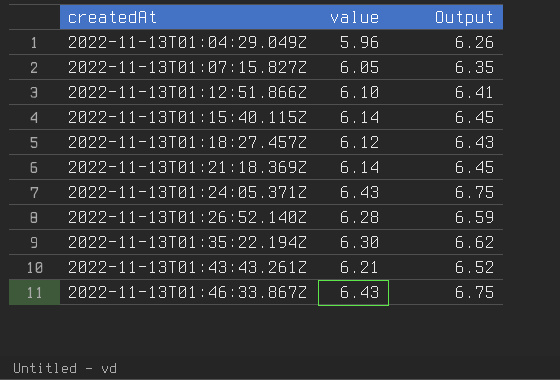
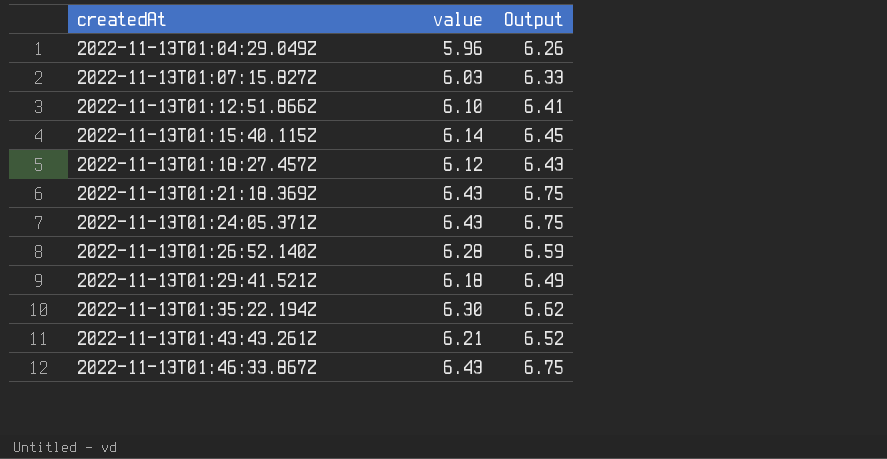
2022-11-13T01:07:15.827Z | value: 6.05 -> 6.03
2022-11-13T01:07:15.827Z | Output: 6.35 -> 6.33
2022-11-13T01:21:18.369Z | value: 6.14 -> 6.43
2022-11-13T01:21:18.369Z | Output: 6.45 -> 6.75
row 2022-11-13T01:29:41.521Z: none -> 6.18 | 6.49

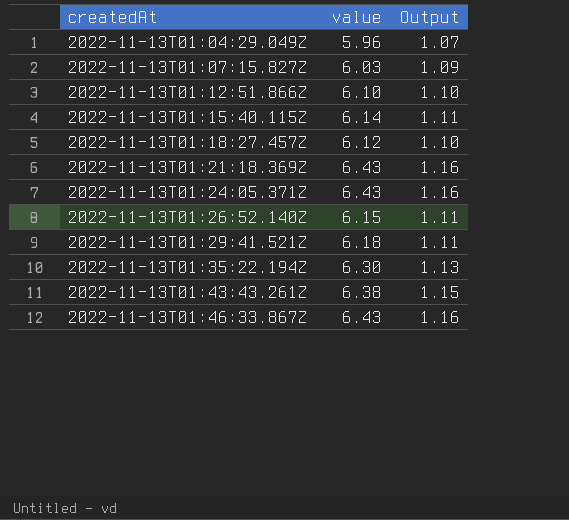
column Output | formula: [value] * 1.05 -> [value] * 0.18
2022-11-13T01:26:52.140Z | value: 6.28 -> 6.15
2022-11-13T01:43:43.261Z | value: 6.21 -> 6.38

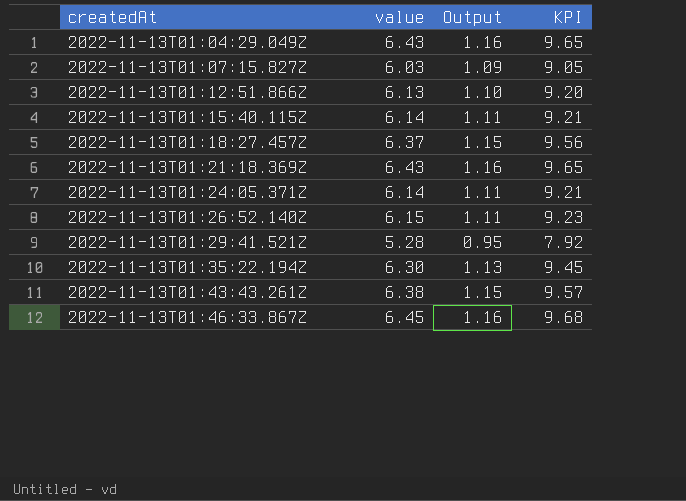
column KPI | formula: none -> [value] * 1.5
2022-11-13T01:04:29.049Z | value: 5.96 -> 6.43
2022-11-13T01:04:29.049Z | Output: 1.07 -> 1.16
2022-11-13T01:12:51.866Z | value: 6.10 -> 6.13
2022-11-13T01:18:27.457Z | value: 6.12 -> 6.37
2022-11-13T01:18:27.457Z | Output: 1.10 -> 1.15
2022-11-13T01:24:05.371Z | value: 6.43 -> 6.14
2022-11-13T01:24:05.371Z | Output: 1.16 -> 1.11
2022-11-13T01:29:41.521Z | value: 6.18 -> 5.28
2022-11-13T01:29:41.521Z | Output: 1.11 -> 0.95
2022-11-13T01:46:33.867Z | value: 6.43 -> 6.45

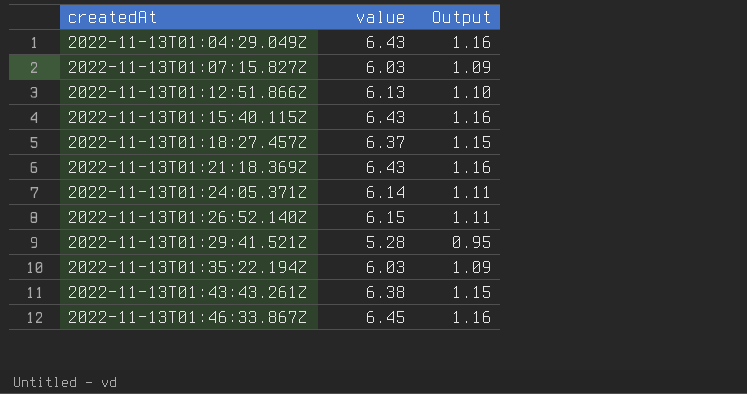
column KPI | formula: [value] * 1.5 -> none
2022-11-13T01:15:40.115Z | value: 6.14 -> 6.43
2022-11-13T01:15:40.115Z | Output: 1.11 -> 1.16
2022-11-13T01:35:22.194Z | value: 6.30 -> 6.03
2022-11-13T01:35:22.194Z | Output: 1.13 -> 1.09

